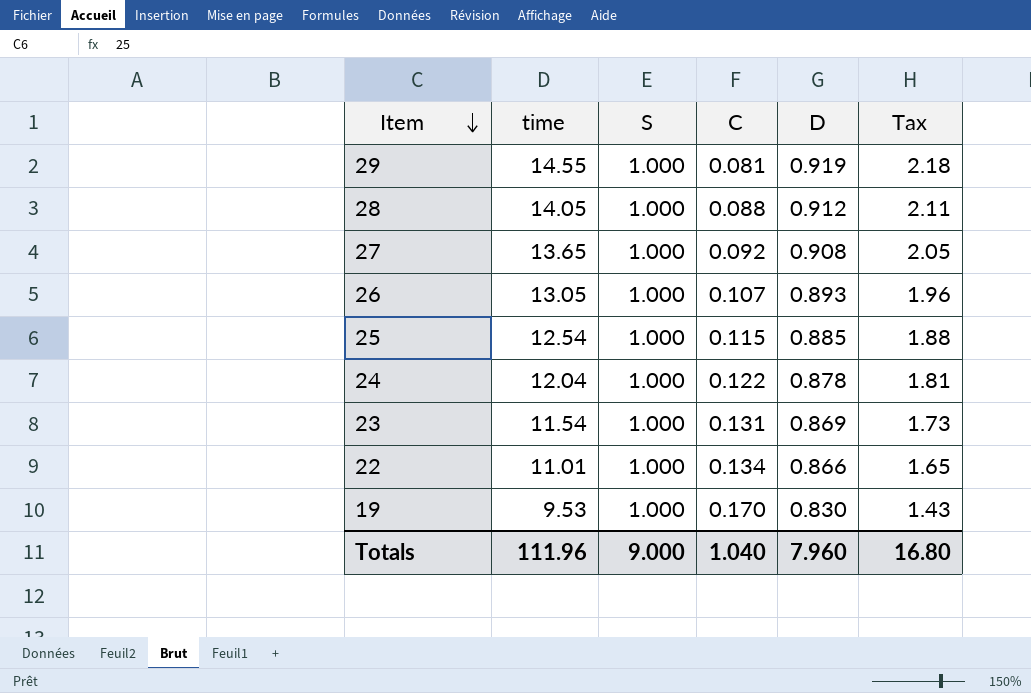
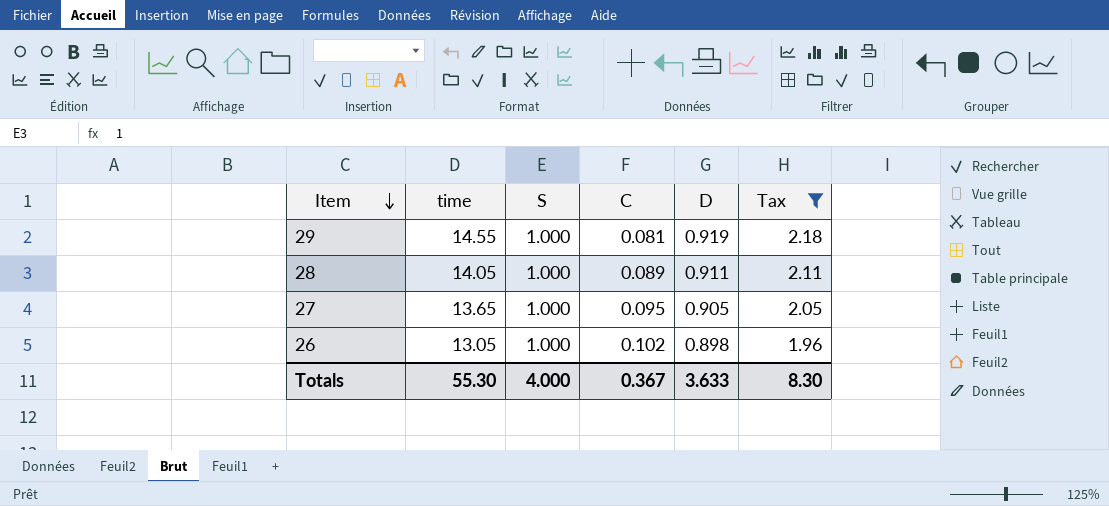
filter: none -> Tax >= 1.96
28 | C: 0.088 -> 0.089
28 | D: 0.912 -> 0.911
27 | C: 0.092 -> 0.095
27 | D: 0.908 -> 0.905
26 | C: 0.107 -> 0.102
26 | D: 0.893 -> 0.898
Totals | time: 111.96 -> 55.30
Totals | S: 9.000 -> 4.000
Totals | C: 1.040 -> 0.367
Totals | D: 7.960 -> 3.633
Totals | Tax: 16.80 -> 8.30

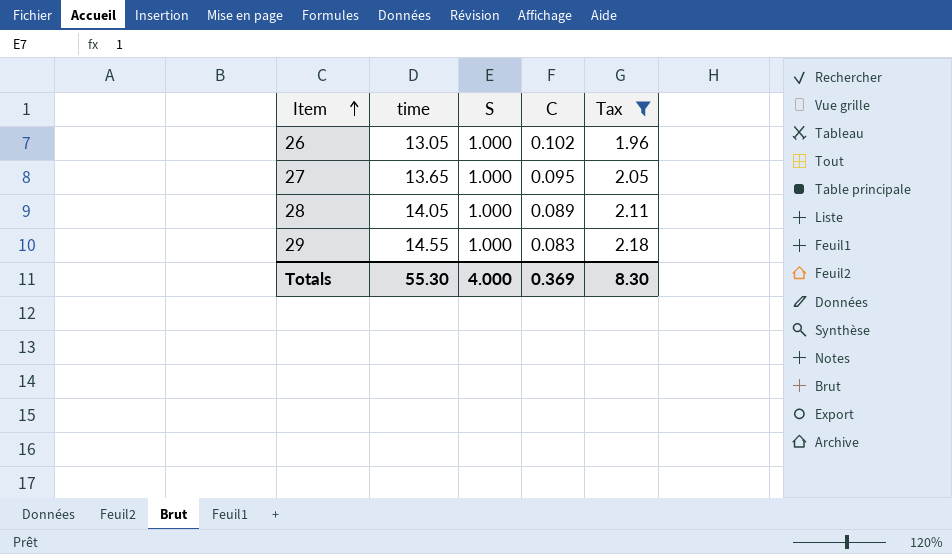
row order: Item descending -> Item ascending
column D | formula: [S] - [C] -> none
29 | C: 0.081 -> 0.083
Totals | C: 0.367 -> 0.369

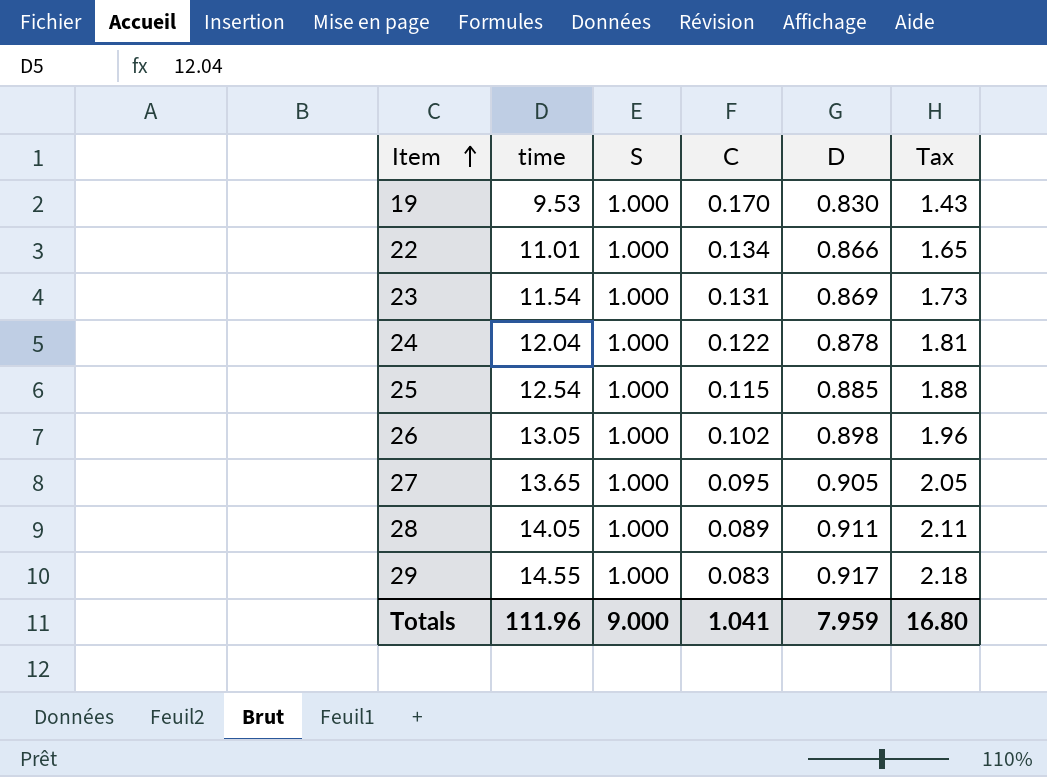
filter: Tax >= 1.96 -> none
column D | formula: none -> [S] - [C]
Totals | time: 55.30 -> 111.96
Totals | S: 4.000 -> 9.000
Totals | C: 0.369 -> 1.041
Totals | Tax: 8.30 -> 16.80

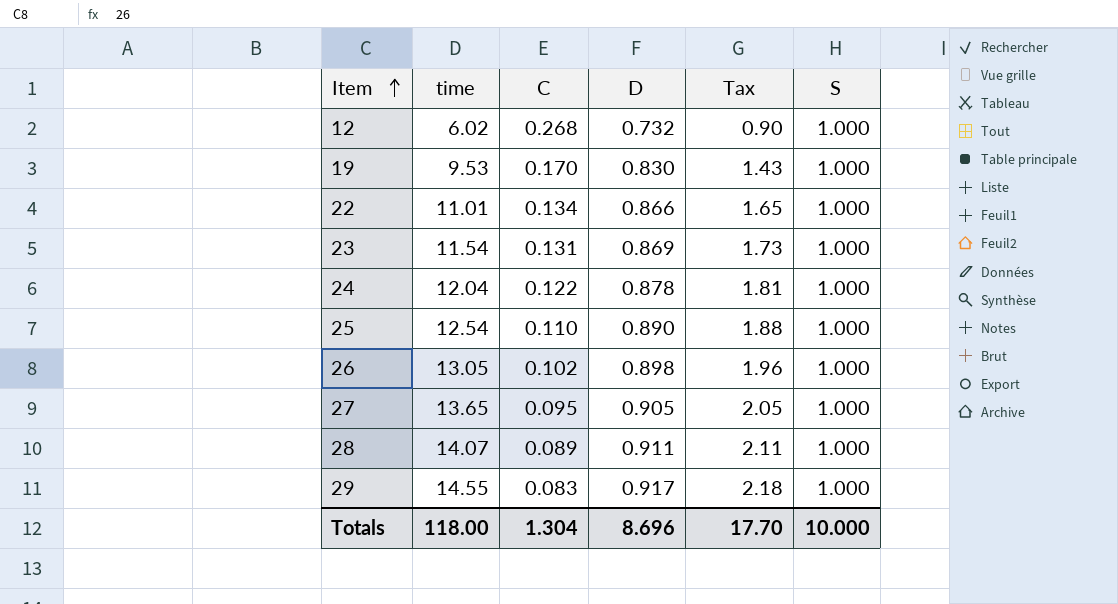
column S | position: 3 -> 6
row 12: none -> 6.02 | 0.268 | 0.732 | 0.90 | 1.000
25 | C: 0.115 -> 0.110
25 | D: 0.885 -> 0.890
28 | time: 14.05 -> 14.07
Totals | time: 111.96 -> 118.00
Totals | C: 1.041 -> 1.304
Totals | D: 7.959 -> 8.696
Totals | Tax: 16.80 -> 17.70
Totals | S: 9.000 -> 10.000

